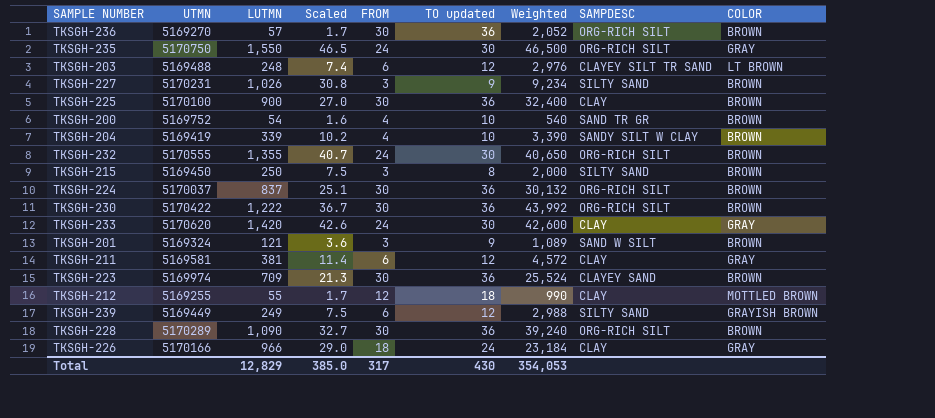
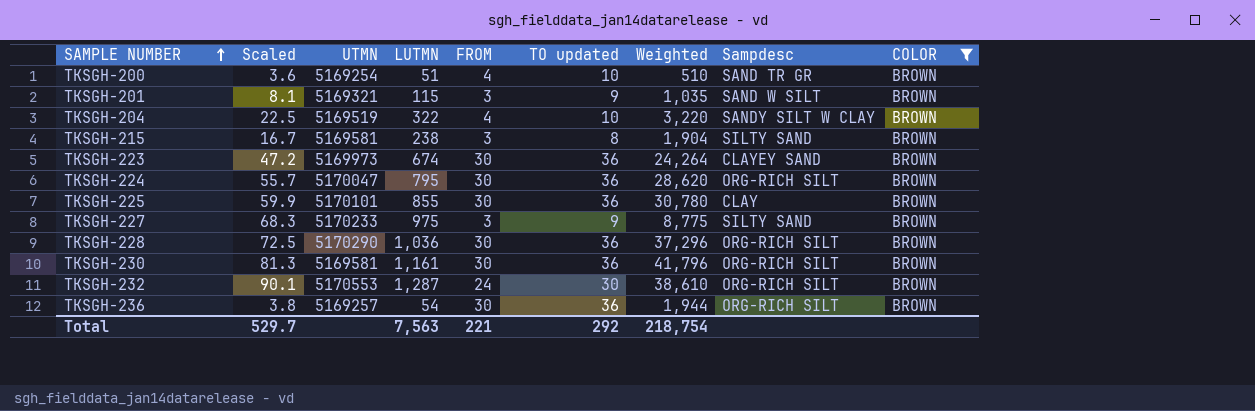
filter: none -> COLOR = BROWN
row order: none -> SAMPLE NUMBER ascending
column Scaled | formula: [LUTMN] * 0.03 -> [LUTMN] * 0.07
column Scaled | position: 4 -> 2
column name: SAMPDESC -> Sampdesc
TKSGH-200 | UTMN: 5169752 -> 5169254
TKSGH-200 | LUTMN: 54 -> 51
TKSGH-200 | Weighted: 540 -> 510
TKSGH-201 | UTMN: 5169324 -> 5169321
TKSGH-201 | LUTMN: 121 -> 115
TKSGH-201 | Weighted: 1,089 -> 1,035
TKSGH-204 | UTMN: 5169419 -> 5169519
TKSGH-204 | LUTMN: 339 -> 322
TKSGH-204 | Weighted: 3,390 -> 3,220
TKSGH-215 | UTMN: 5169450 -> 5169581
TKSGH-215 | LUTMN: 250 -> 238
TKSGH-215 | Weighted: 2,000 -> 1,904
TKSGH-223 | UTMN: 5169974 -> 5169973
TKSGH-223 | LUTMN: 709 -> 674
TKSGH-223 | Weighted: 25,524 -> 24,264
TKSGH-224 | UTMN: 5170037 -> 5170047
TKSGH-224 | LUTMN: 837 -> 795
TKSGH-224 | Weighted: 30,132 -> 28,620
TKSGH-225 | UTMN: 5170100 -> 5170101
TKSGH-225 | LUTMN: 900 -> 855
TKSGH-225 | Weighted: 32,400 -> 30,780
TKSGH-227 | UTMN: 5170231 -> 5170233
TKSGH-227 | LUTMN: 1,026 -> 975
TKSGH-227 | Weighted: 9,234 -> 8,775
TKSGH-228 | UTMN: 5170289 -> 5170290
TKSGH-228 | LUTMN: 1,090 -> 1,036
TKSGH-228 | Weighted: 39,240 -> 37,296
TKSGH-230 | UTMN: 5170422 -> 5169581
TKSGH-230 | LUTMN: 1,222 -> 1,161
TKSGH-230 | Weighted: 43,992 -> 41,796
TKSGH-232 | UTMN: 5170555 -> 5170553
TKSGH-232 | LUTMN: 1,355 -> 1,287
TKSGH-232 | Weighted: 40,650 -> 38,610
TKSGH-236 | UTMN: 5169270 -> 5169257
TKSGH-236 | LUTMN: 57 -> 54
TKSGH-236 | Weighted: 2,052 -> 1,944
Total | Scaled: 385.0 -> 529.7
Total | LUTMN: 12,829 -> 7,563
Total | FROM: 317 -> 221
Total | TO updated: 430 -> 292
Total | Weighted: 354,053 -> 218,754

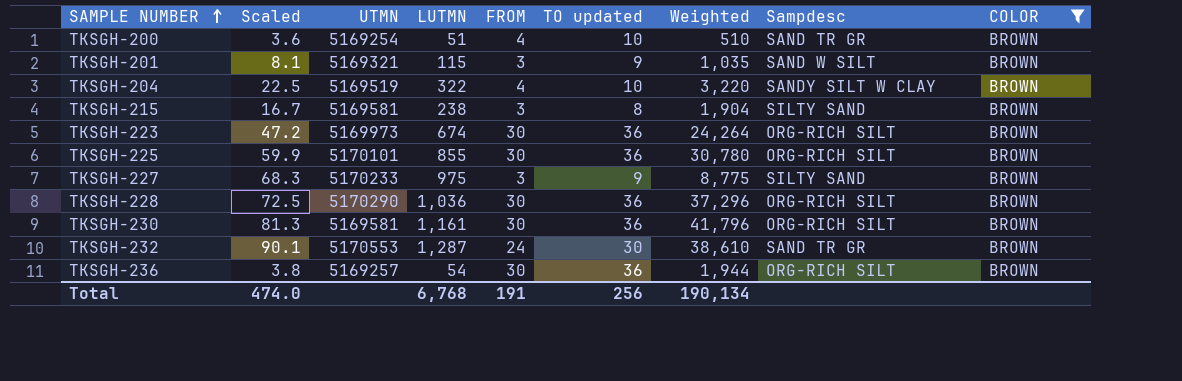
row TKSGH-224: 55.7 | 5170047 | 795 | 30 | 36 | 28,620 | ORG-RICH SILT | BROWN -> none
TKSGH-223 | Sampdesc: CLAYEY SAND -> ORG-RICH SILT
TKSGH-225 | Sampdesc: CLAY -> ORG-RICH SILT
TKSGH-232 | Sampdesc: ORG-RICH SILT -> SAND TR GR
Total | Scaled: 529.7 -> 474.0
Total | LUTMN: 7,563 -> 6,768
Total | FROM: 221 -> 191
Total | TO updated: 292 -> 256
Total | Weighted: 218,754 -> 190,134

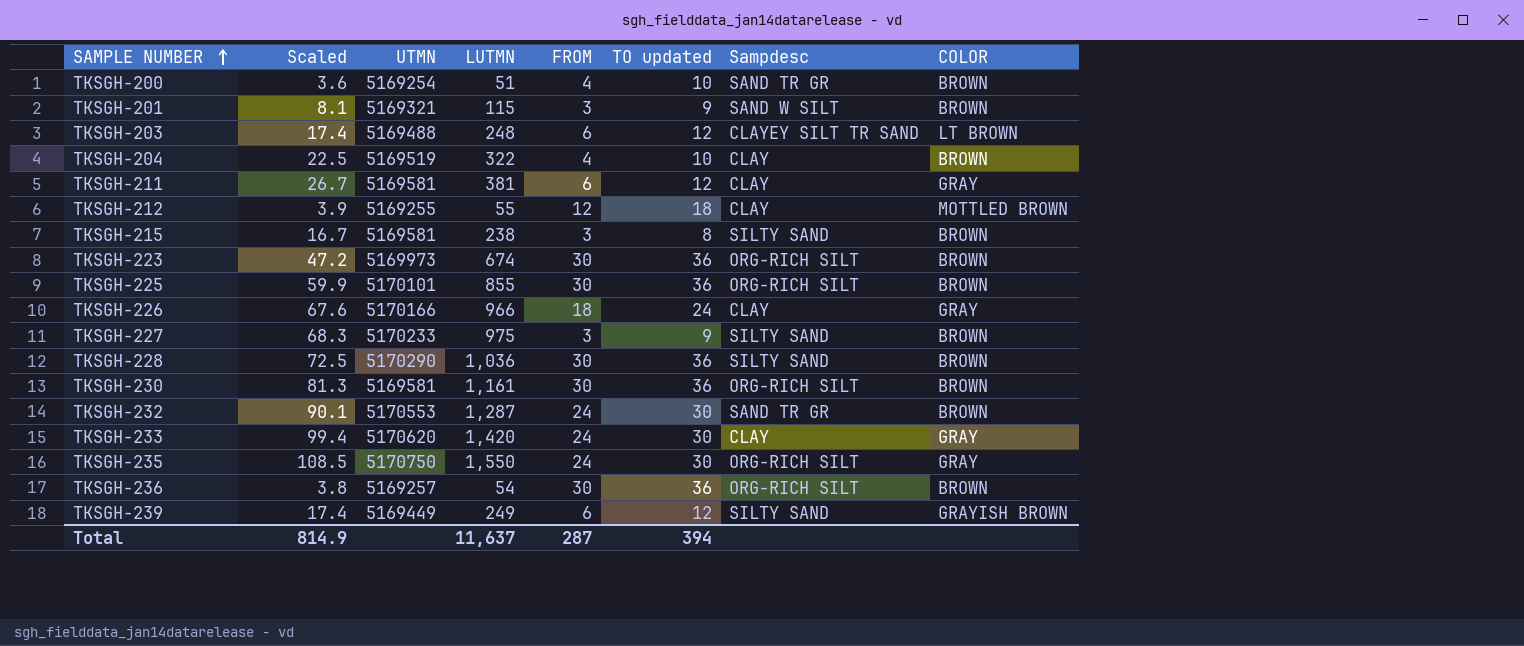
filter: COLOR = BROWN -> none
column Weighted | formula: [LUTMN] * [TO updated] -> none
TKSGH-204 | Sampdesc: SANDY SILT W CLAY -> CLAY
TKSGH-228 | Sampdesc: ORG-RICH SILT -> SILTY SAND
Total | Scaled: 474.0 -> 814.9
Total | LUTMN: 6,768 -> 11,637
Total | FROM: 191 -> 287
Total | TO updated: 256 -> 394

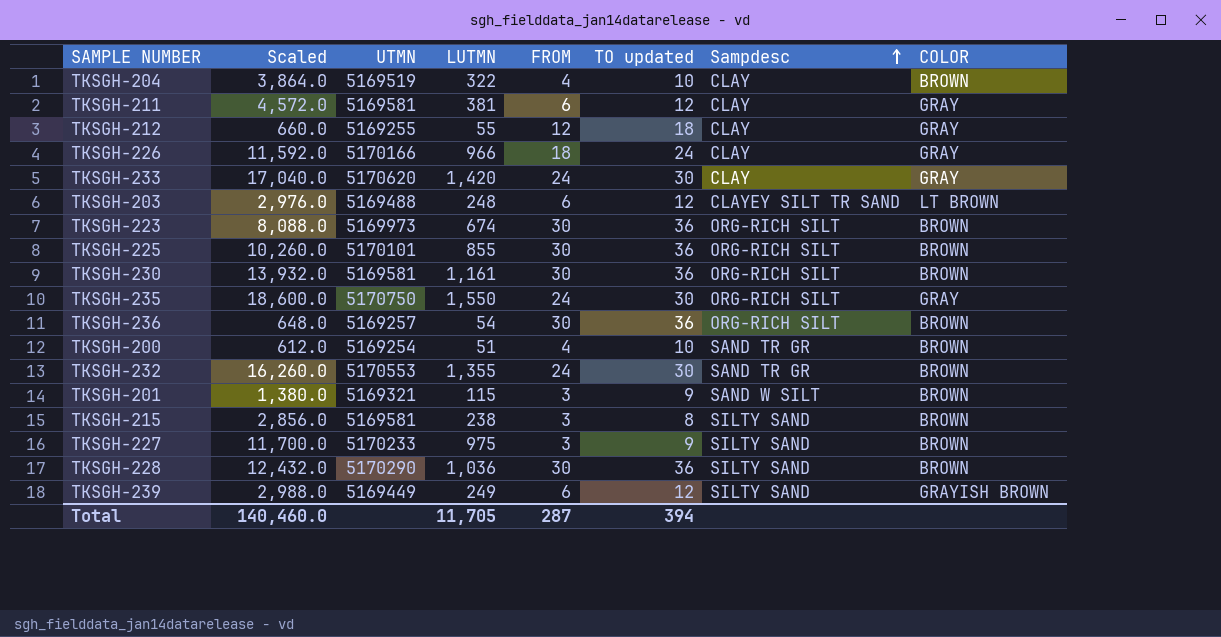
row order: SAMPLE NUMBER ascending -> Sampdesc ascending
column Scaled | formula: [LUTMN] * 0.07 -> [LUTMN] * 12
TKSGH-212 | COLOR: MOTTLED BROWN -> GRAY
TKSGH-232 | LUTMN: 1,287 -> 1,355
Total | Scaled: 814.9 -> 140,460.0
Total | LUTMN: 11,637 -> 11,705

